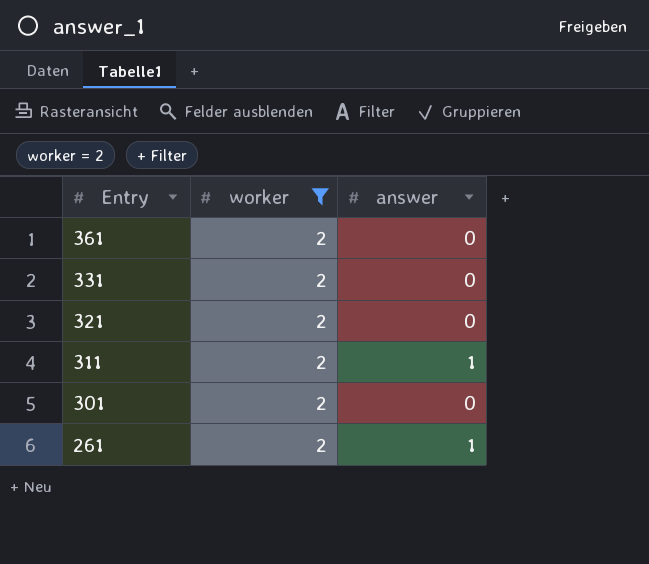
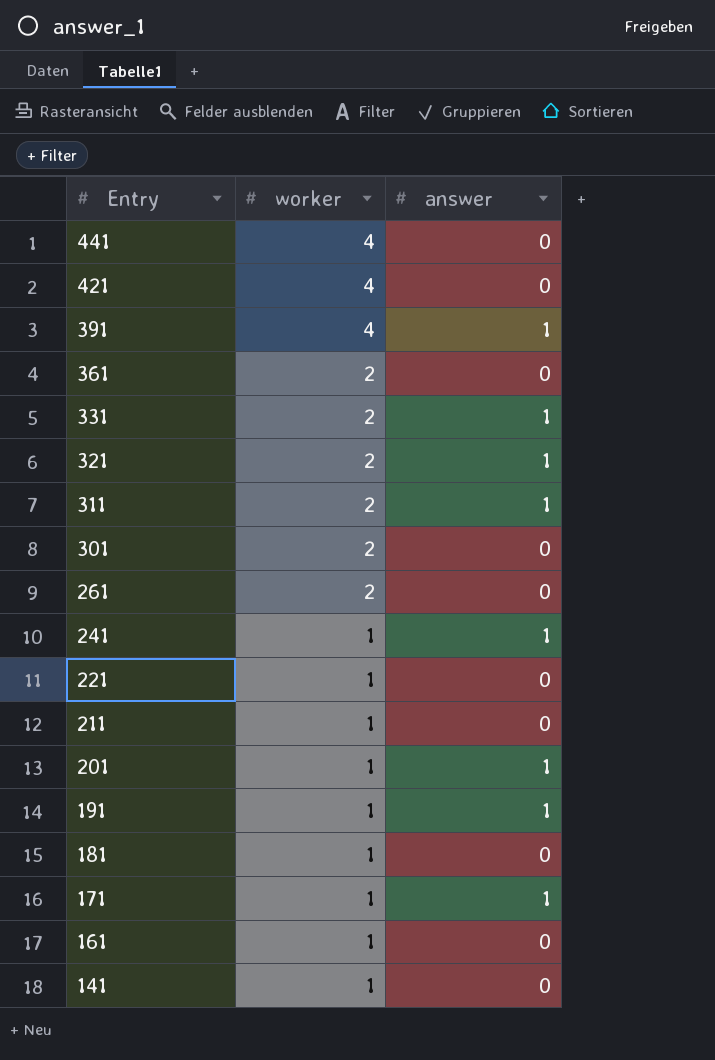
filter: worker = 2 -> none
331 | answer: 0 -> 1
321 | answer: 0 -> 1
261 | answer: 1 -> 0

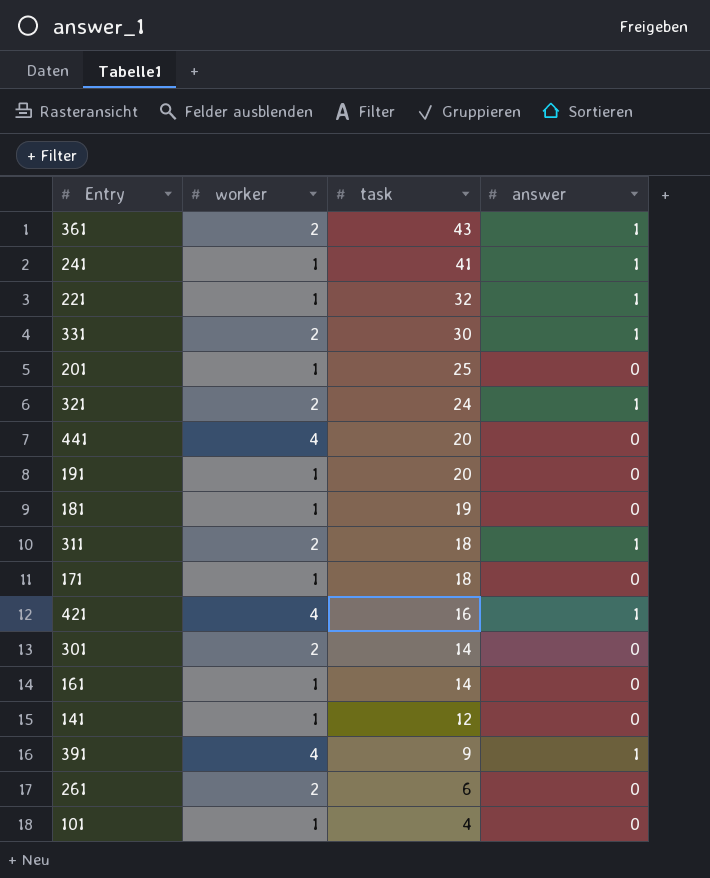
row order: Entry descending -> task descending
column task | position: none -> 3
row 211: 1 | 0 -> none
361 | answer: 0 -> 1
221 | answer: 0 -> 1
201 | answer: 1 -> 0
191 | answer: 1 -> 0
171 | answer: 1 -> 0
421 | answer: 0 -> 1
row 101: none -> 1 | 4 | 0

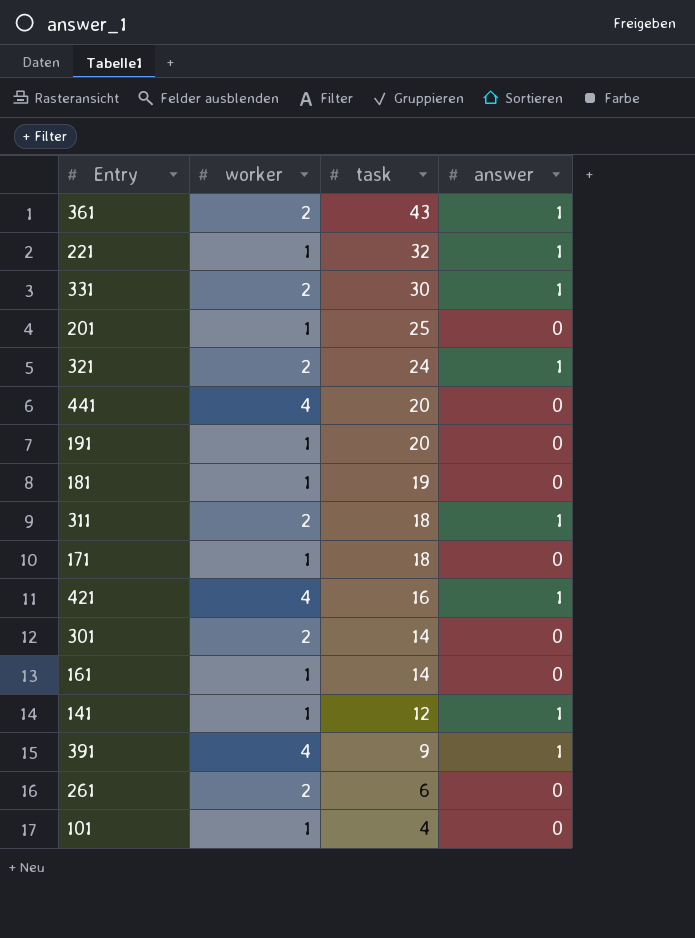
row 241: 1 | 41 | 1 -> none
141 | answer: 0 -> 1

